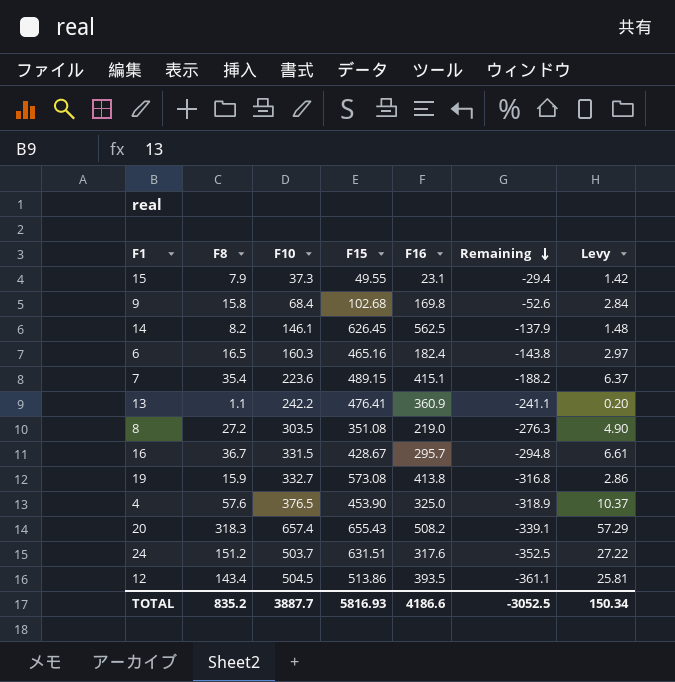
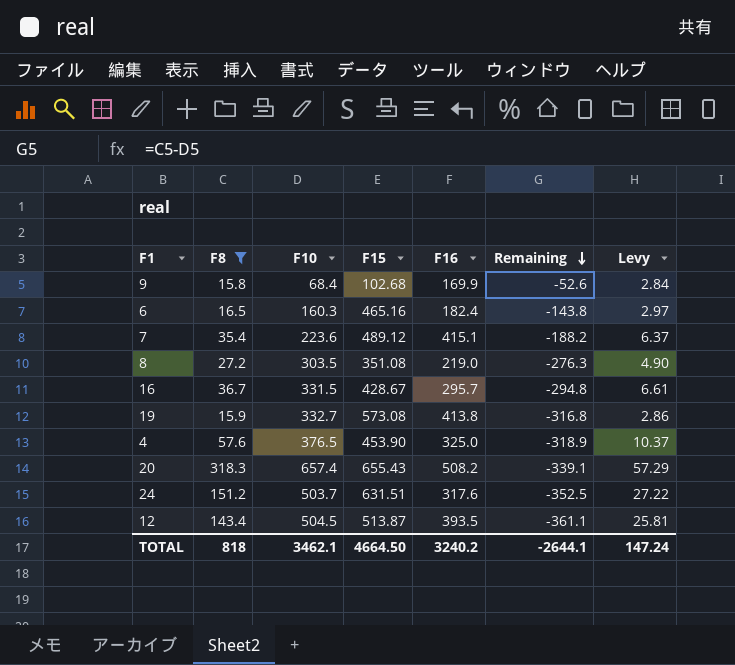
filter: none -> F8 >= 15.8
9 | F16: 169.8 -> 169.9
7 | F15: 489.15 -> 489.12
12 | F15: 513.86 -> 513.87
TOTAL | F8: 835.2 -> 818
TOTAL | F10: 3887.7 -> 3462.1
TOTAL | F15: 5816.93 -> 4664.50
TOTAL | F16: 4186.6 -> 3240.2
TOTAL | Remaining: -3052.5 -> -2644.1
TOTAL | Levy: 150.34 -> 147.24

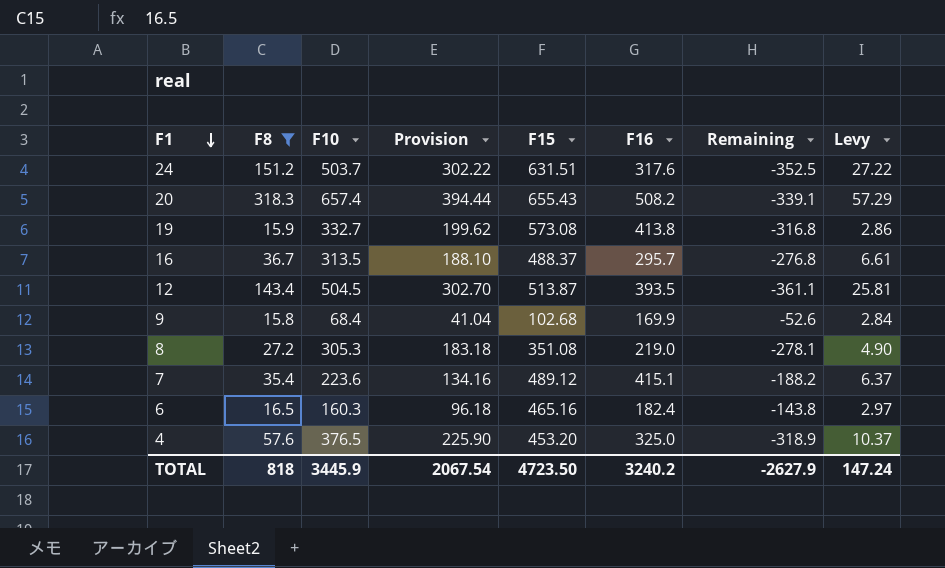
row order: Remaining descending -> F1 descending
column Provision | formula: none -> [F10] * 0.6
16 | F10: 331.5 -> 313.5
16 | F15: 428.67 -> 488.37
16 | Remaining: -294.8 -> -276.8
8 | F10: 303.5 -> 305.3
8 | Remaining: -276.3 -> -278.1
4 | F15: 453.90 -> 453.20
TOTAL | F10: 3462.1 -> 3445.9
TOTAL | F15: 4664.50 -> 4723.50
TOTAL | Remaining: -2644.1 -> -2627.9

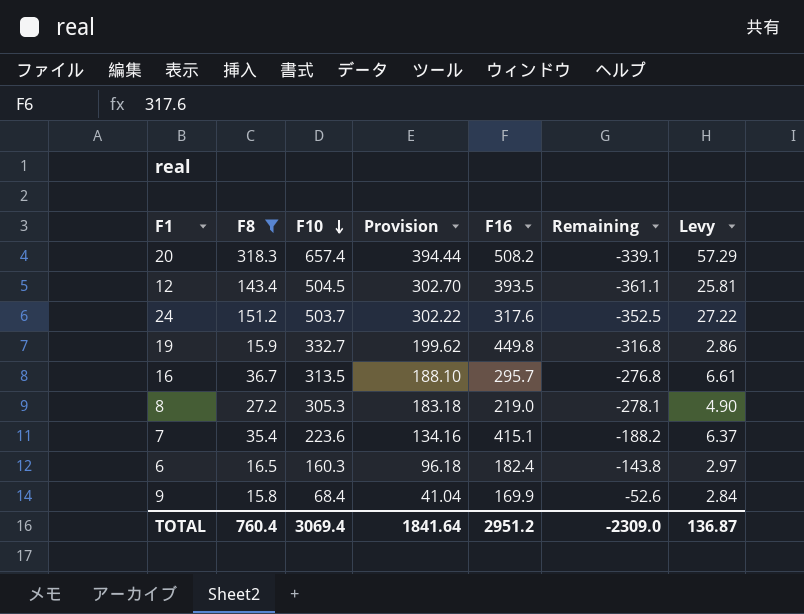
row order: F1 descending -> F10 descending
column F15 | position: 5 -> none
row 4: 57.6 | 376.5 | 225.90 | 453.20 | 325.0 | -318.9 | 10.37 -> none
19 | F16: 413.8 -> 449.8
TOTAL | F8: 818 -> 760.4
TOTAL | F10: 3445.9 -> 3069.4
TOTAL | Provision: 2067.54 -> 1841.64
TOTAL | F16: 3240.2 -> 2951.2
TOTAL | Remaining: -2627.9 -> -2309.0
TOTAL | Levy: 147.24 -> 136.87

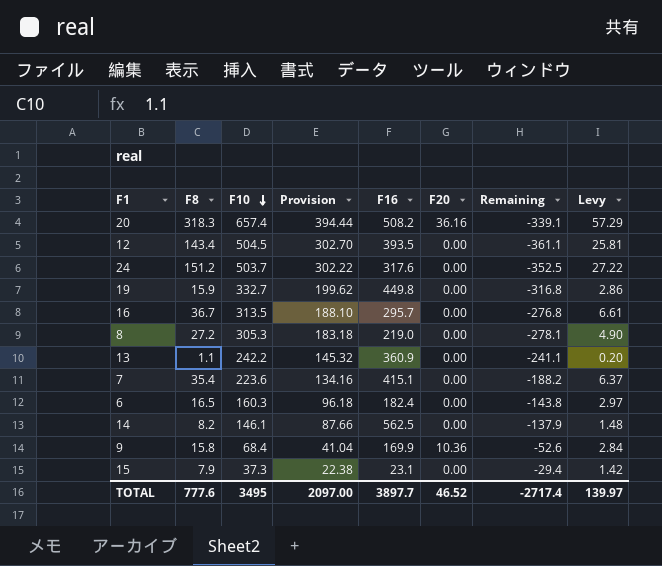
filter: F8 >= 15.8 -> none
column F20 | position: none -> 6
TOTAL | F8: 760.4 -> 777.6
TOTAL | F10: 3069.4 -> 3495
TOTAL | Provision: 1841.64 -> 2097.00
TOTAL | F16: 2951.2 -> 3897.7
TOTAL | Remaining: -2309.0 -> -2717.4
TOTAL | Levy: 136.87 -> 139.97

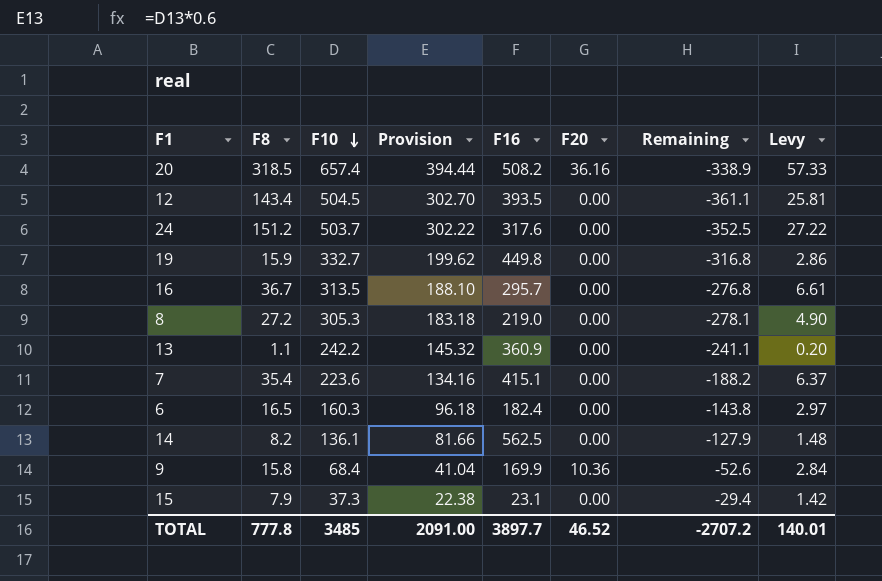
20 | F8: 318.3 -> 318.5
20 | Remaining: -339.1 -> -338.9
20 | Levy: 57.29 -> 57.33
14 | F10: 146.1 -> 136.1
14 | Provision: 87.66 -> 81.66
14 | Remaining: -137.9 -> -127.9
TOTAL | F8: 777.6 -> 777.8
TOTAL | F10: 3495 -> 3485
TOTAL | Provision: 2097.00 -> 2091.00
TOTAL | Remaining: -2717.4 -> -2707.2
TOTAL | Levy: 139.97 -> 140.01

